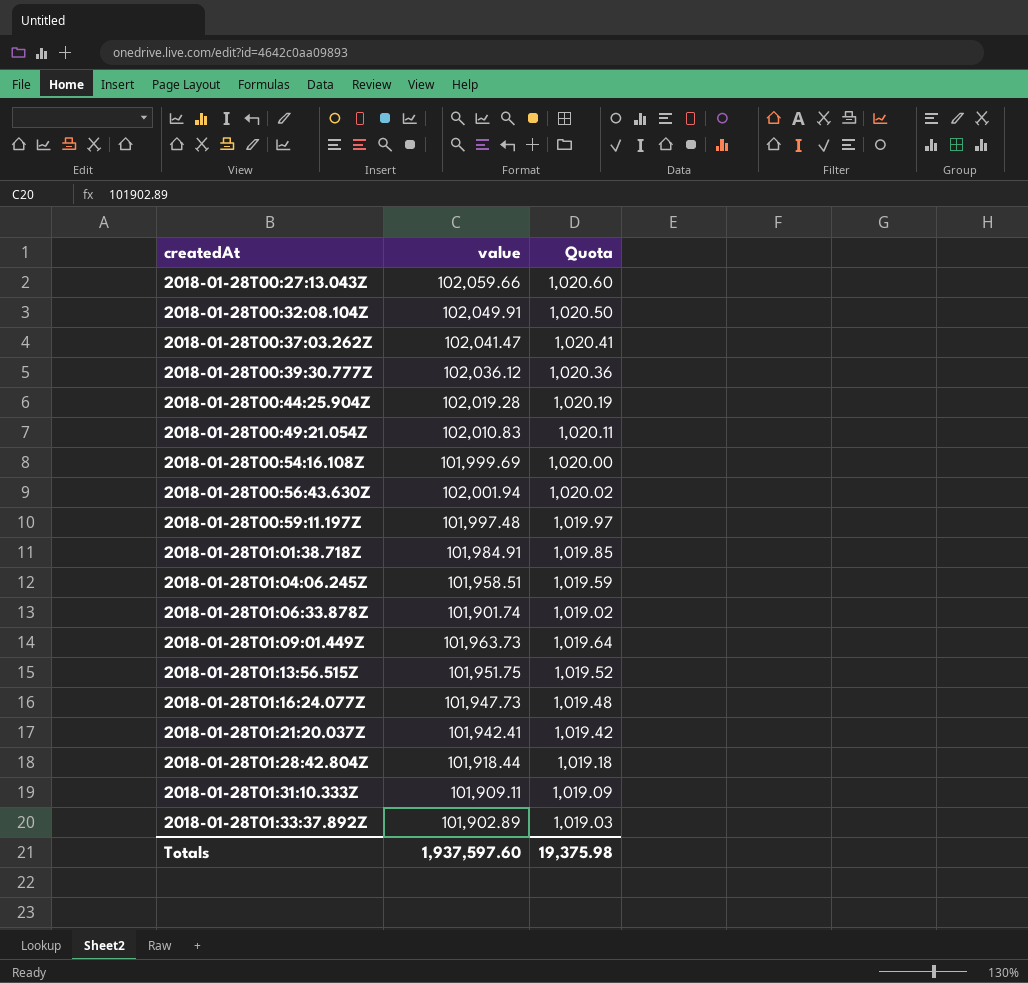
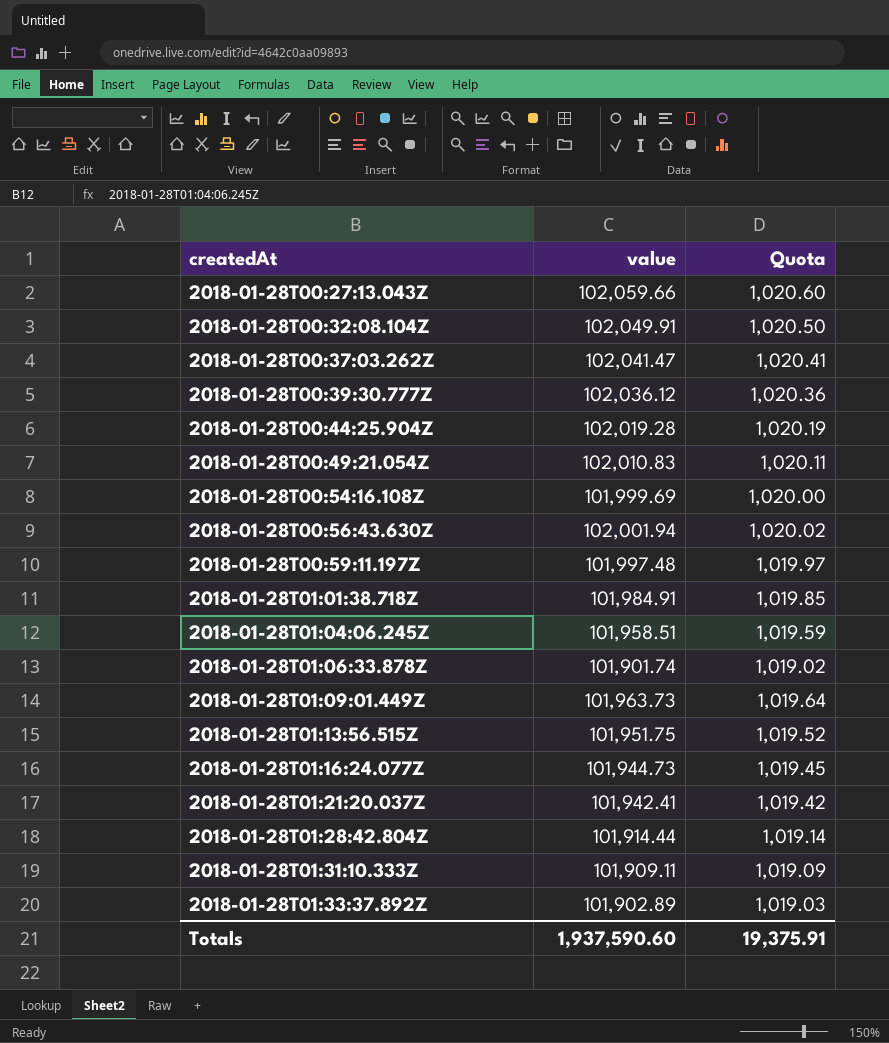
2018-01-28T01:16:24.077Z | value: 101,947.73 -> 101,944.73
2018-01-28T01:16:24.077Z | Quota: 1,019.48 -> 1,019.45
2018-01-28T01:28:42.804Z | value: 101,918.44 -> 101,914.44
2018-01-28T01:28:42.804Z | Quota: 1,019.18 -> 1,019.14
Totals | value: 1,937,597.60 -> 1,937,590.60
Totals | Quota: 19,375.98 -> 19,375.91

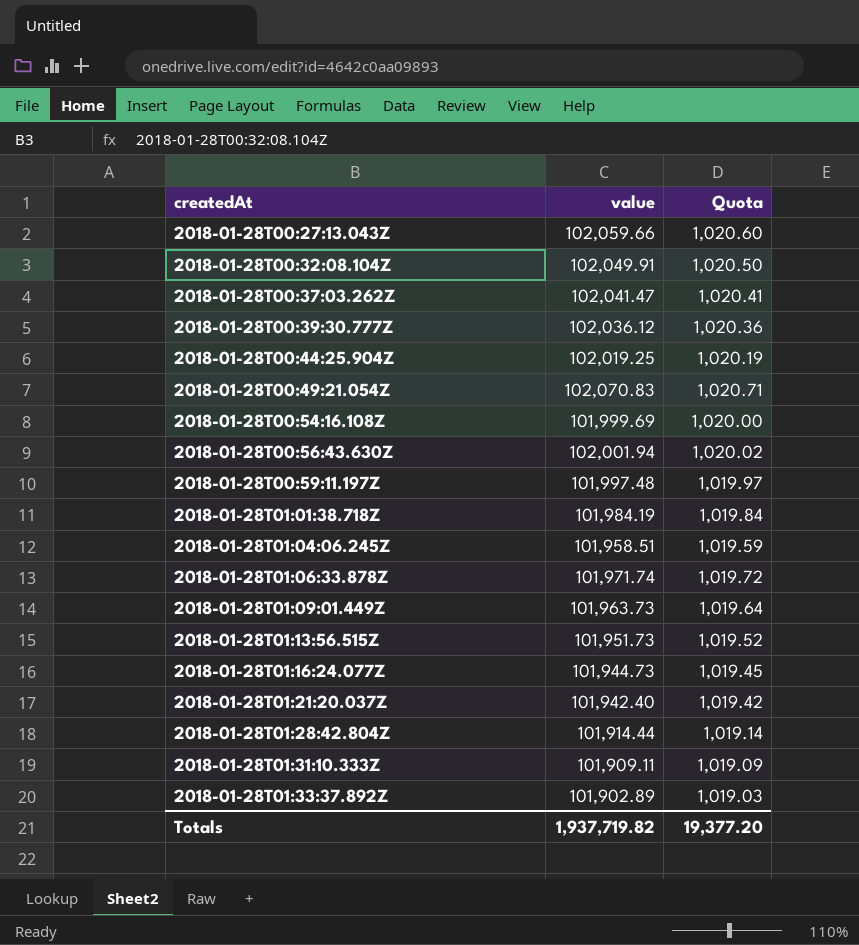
2018-01-28T00:44:25.904Z | value: 102,019.28 -> 102,019.25
2018-01-28T00:49:21.054Z | value: 102,010.83 -> 102,070.83
2018-01-28T00:49:21.054Z | Quota: 1,020.11 -> 1,020.71
2018-01-28T01:01:38.718Z | value: 101,984.91 -> 101,984.19
2018-01-28T01:01:38.718Z | Quota: 1,019.85 -> 1,019.84
2018-01-28T01:06:33.878Z | value: 101,901.74 -> 101,971.74
2018-01-28T01:06:33.878Z | Quota: 1,019.02 -> 1,019.72
2018-01-28T01:13:56.515Z | value: 101,951.75 -> 101,951.73
2018-01-28T01:21:20.037Z | value: 101,942.41 -> 101,942.40
Totals | value: 1,937,590.60 -> 1,937,719.82
Totals | Quota: 19,375.91 -> 19,377.20

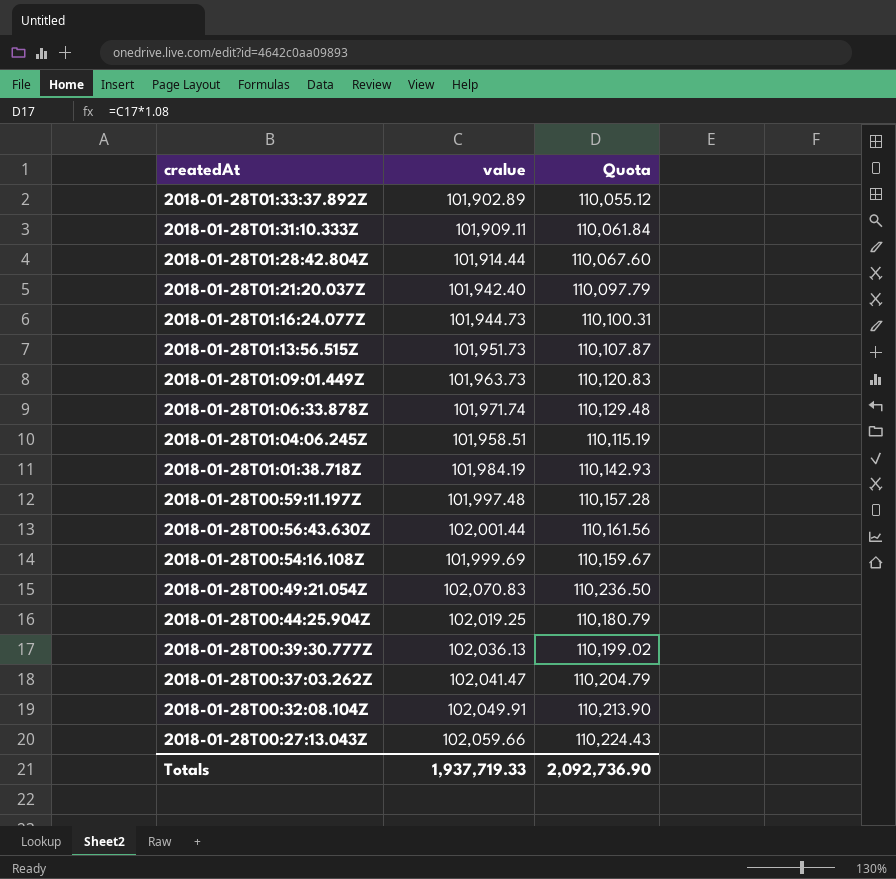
row order: createdAt ascending -> createdAt descending
column Quota | formula: [value] * 0.01 -> [value] * 1.08
2018-01-28T00:56:43.630Z | value: 102,001.94 -> 102,001.44
2018-01-28T00:39:30.777Z | value: 102,036.12 -> 102,036.13
Totals | value: 1,937,719.82 -> 1,937,719.33
Totals | Quota: 19,377.20 -> 2,092,736.90

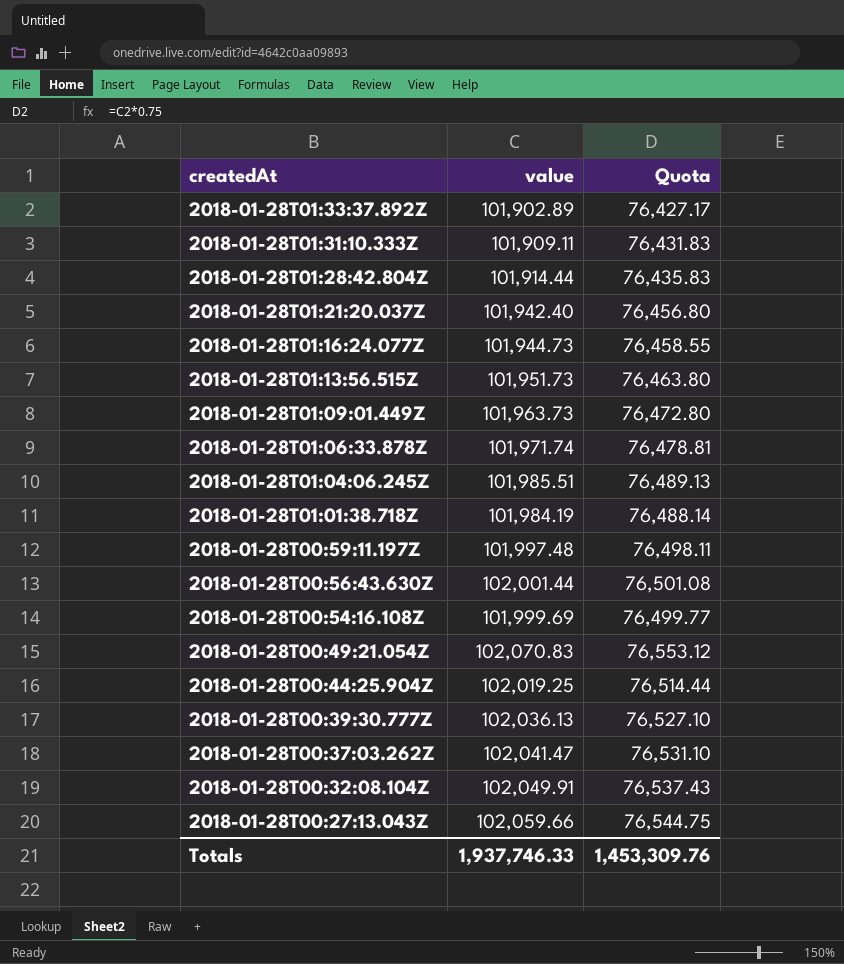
column Quota | formula: [value] * 1.08 -> [value] * 0.75
2018-01-28T01:04:06.245Z | value: 101,958.51 -> 101,985.51
Totals | value: 1,937,719.33 -> 1,937,746.33
Totals | Quota: 2,092,736.90 -> 1,453,309.76

